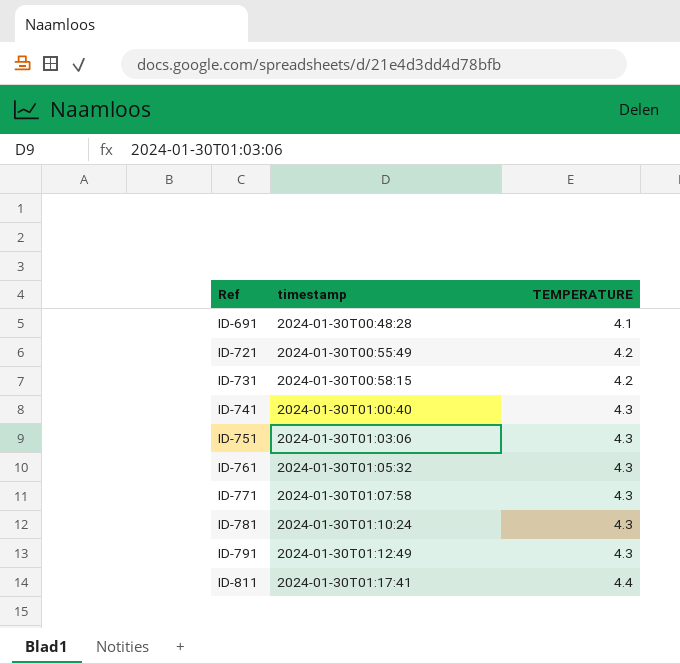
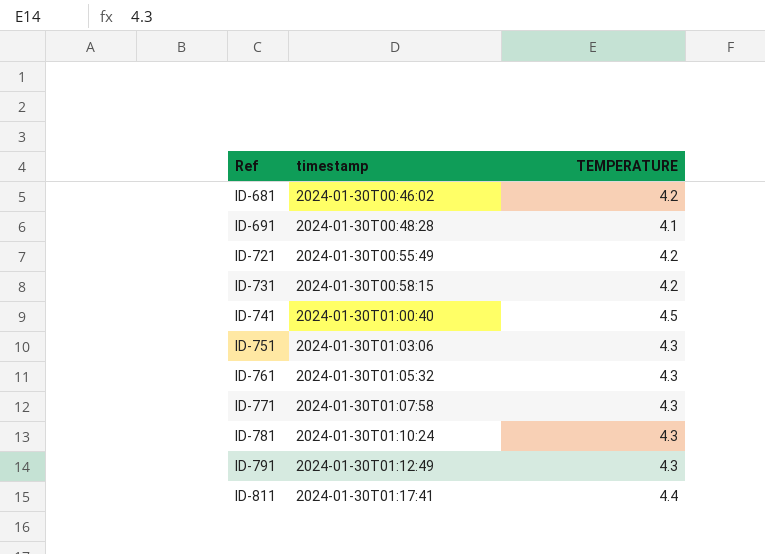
row ID-681: none -> 2024-01-30T00:46:02 | 4.2
ID-741 | TEMPERATURE: 4.3 -> 4.5

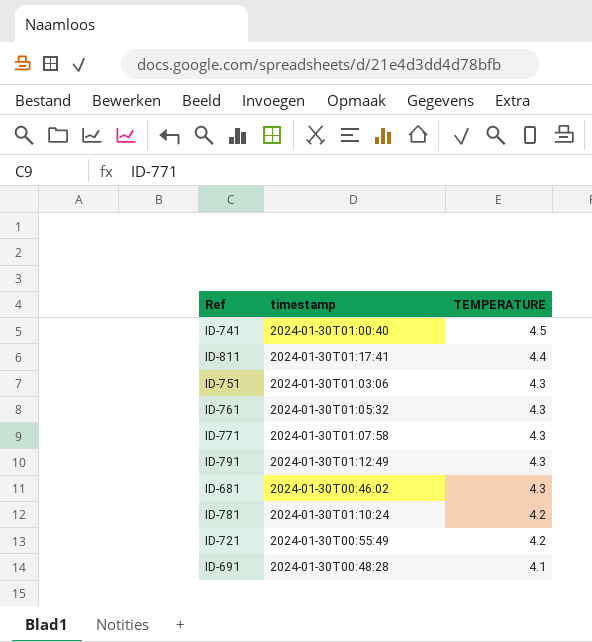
row order: Ref ascending -> TEMPERATURE descending
row ID-731: 2024-01-30T00:58:15 | 4.2 -> none
ID-681 | TEMPERATURE: 4.2 -> 4.3
ID-781 | TEMPERATURE: 4.3 -> 4.2

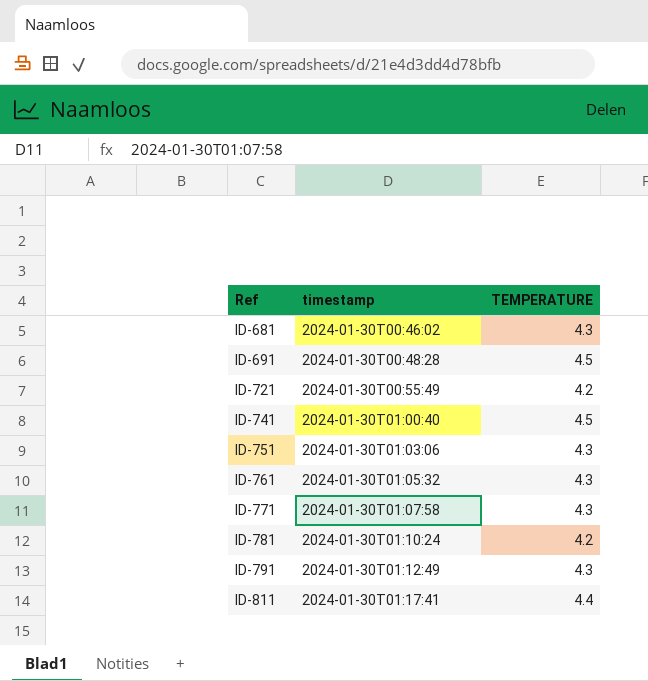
row order: TEMPERATURE descending -> Ref ascending
ID-691 | TEMPERATURE: 4.1 -> 4.5

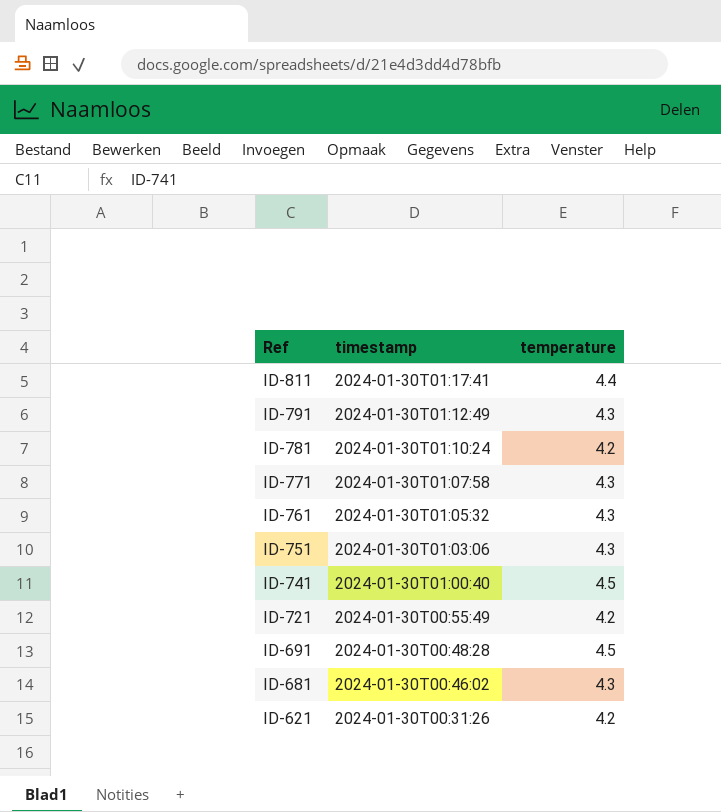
row order: Ref ascending -> Ref descending
column name: TEMPERATURE -> temperature
row ID-621: none -> 2024-01-30T00:31:26 | 4.2

